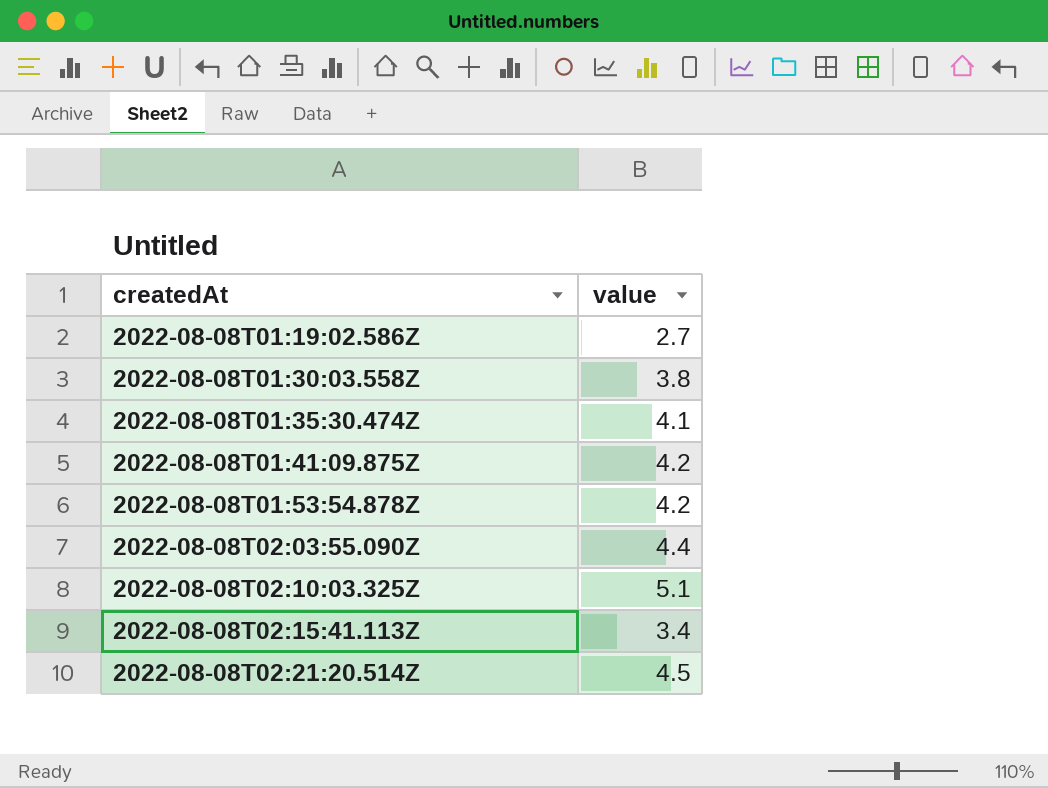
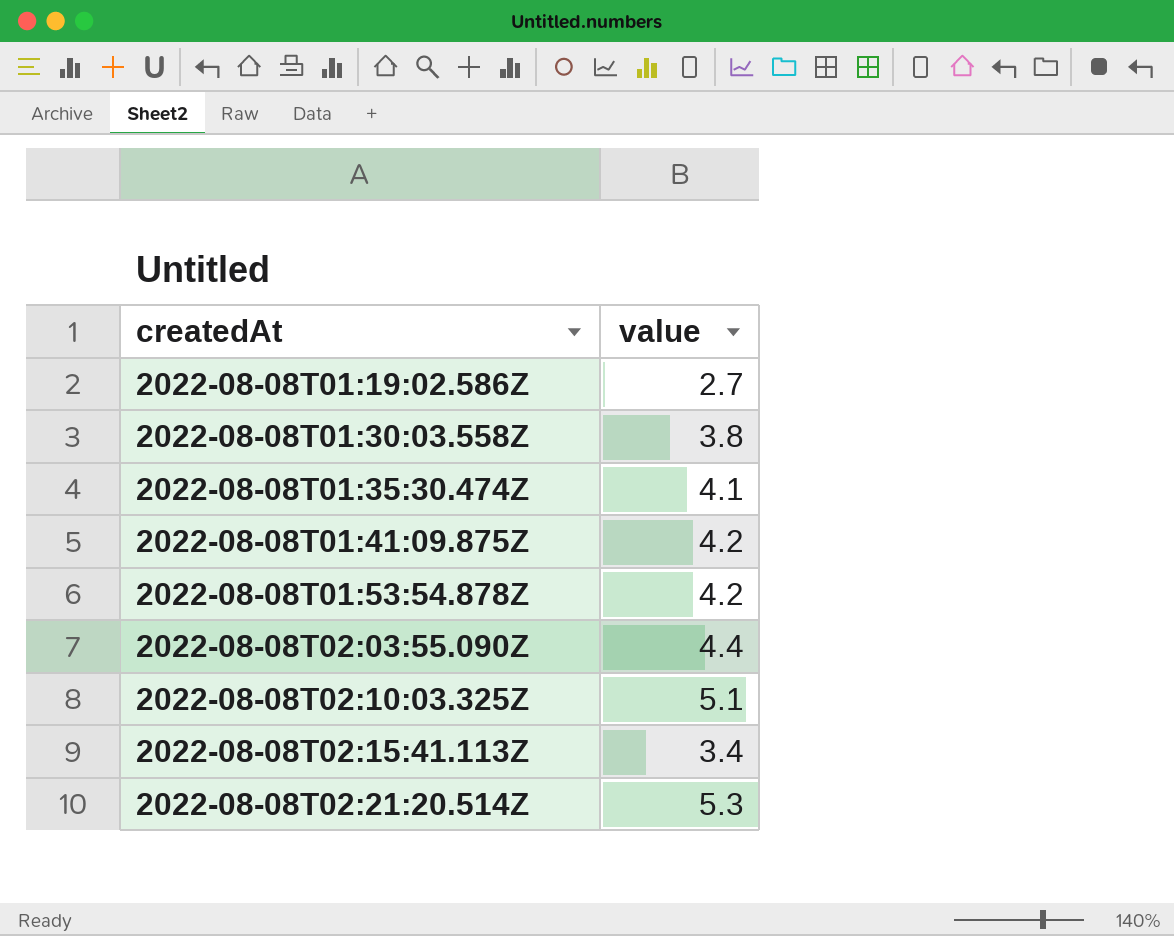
2022-08-08T02:21:20.514Z | value: 4.5 -> 5.3

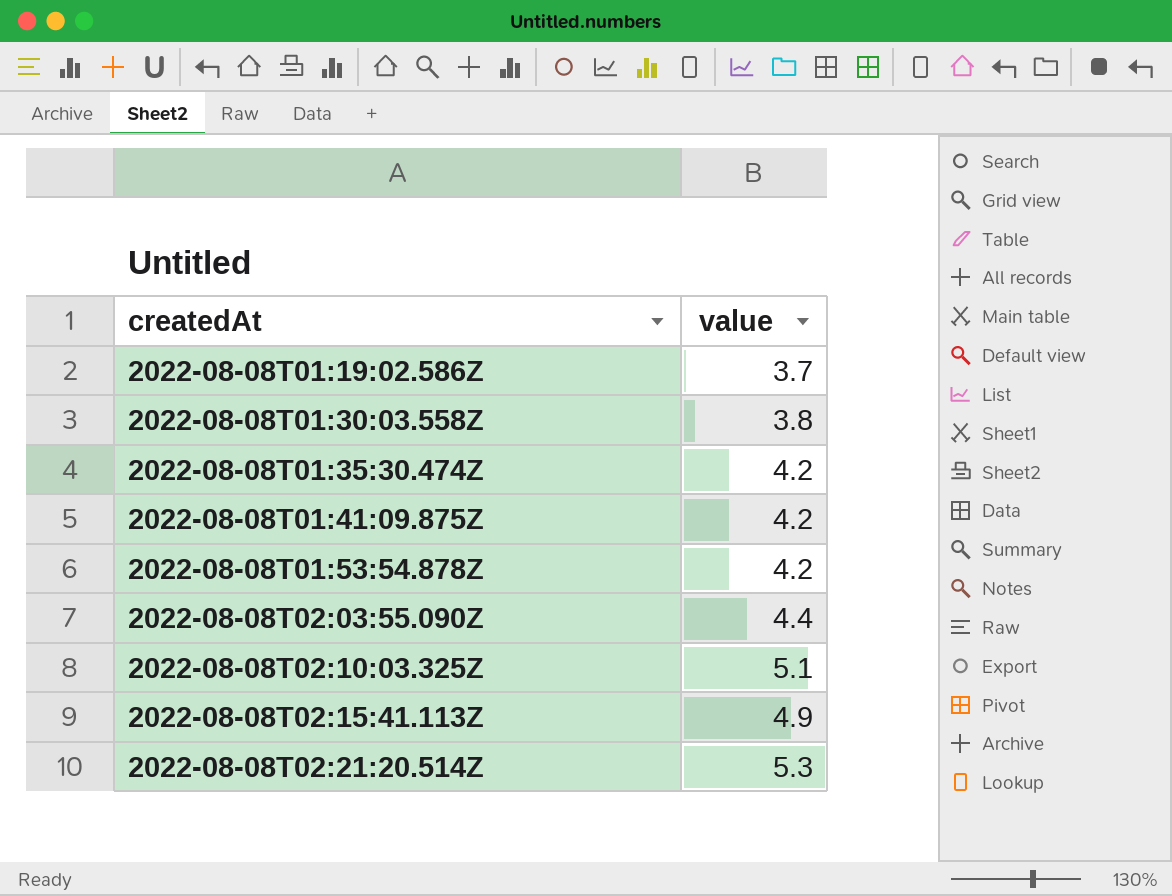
2022-08-08T01:19:02.586Z | value: 2.7 -> 3.7
2022-08-08T01:35:30.474Z | value: 4.1 -> 4.2
2022-08-08T02:15:41.113Z | value: 3.4 -> 4.9

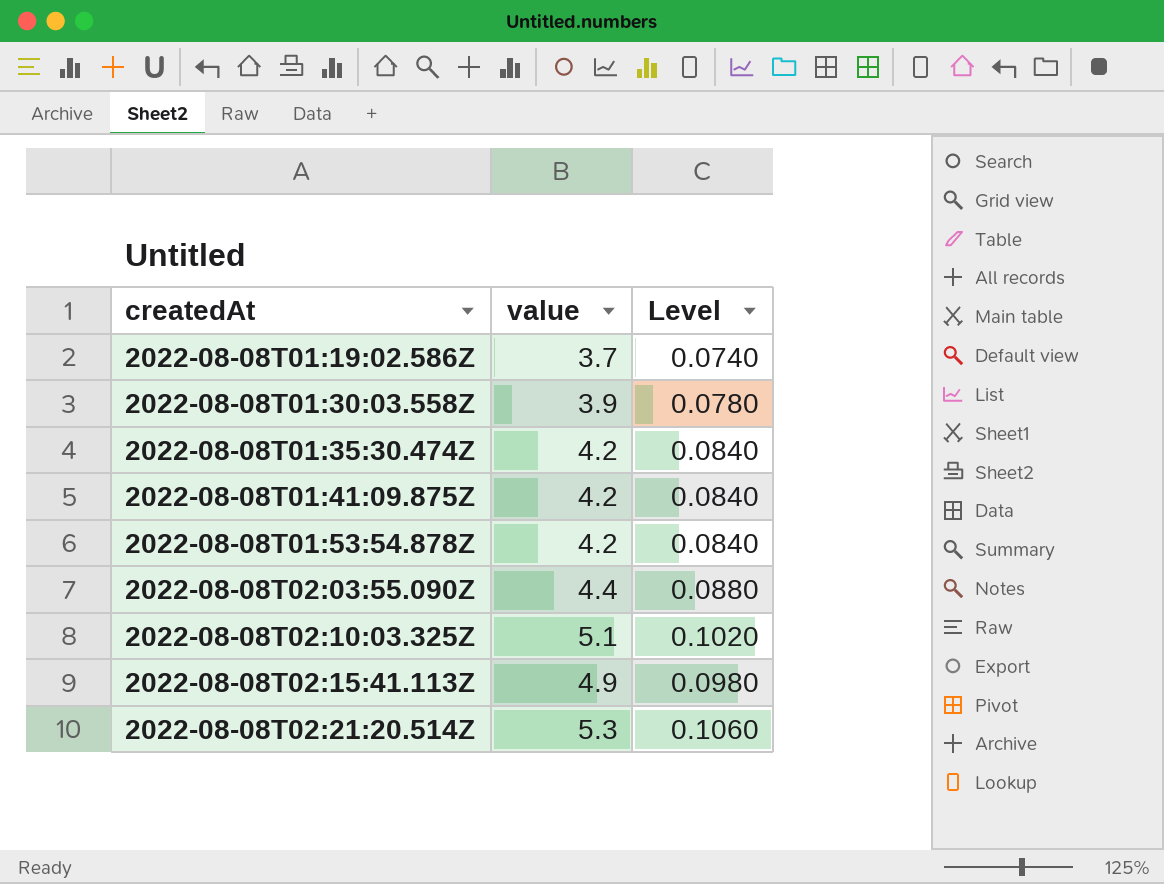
column Level | formula: none -> [value] * 0.02
2022-08-08T01:30:03.558Z | value: 3.8 -> 3.9

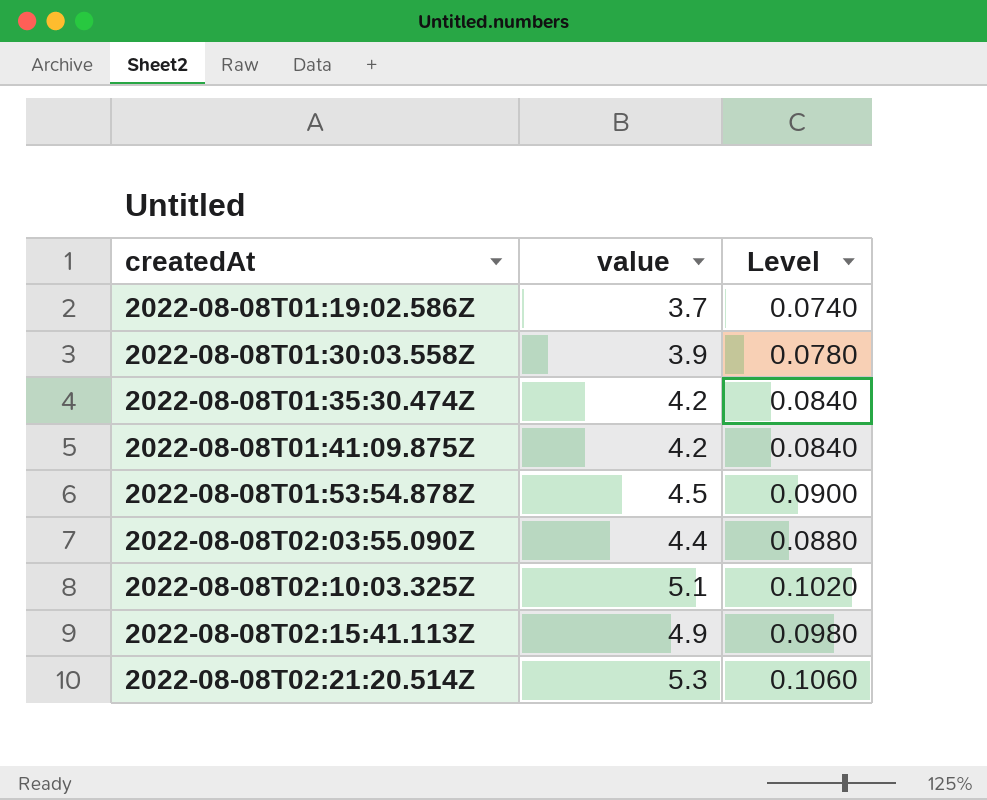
2022-08-08T01:53:54.878Z | value: 4.2 -> 4.5
2022-08-08T01:53:54.878Z | Level: 0.0840 -> 0.0900

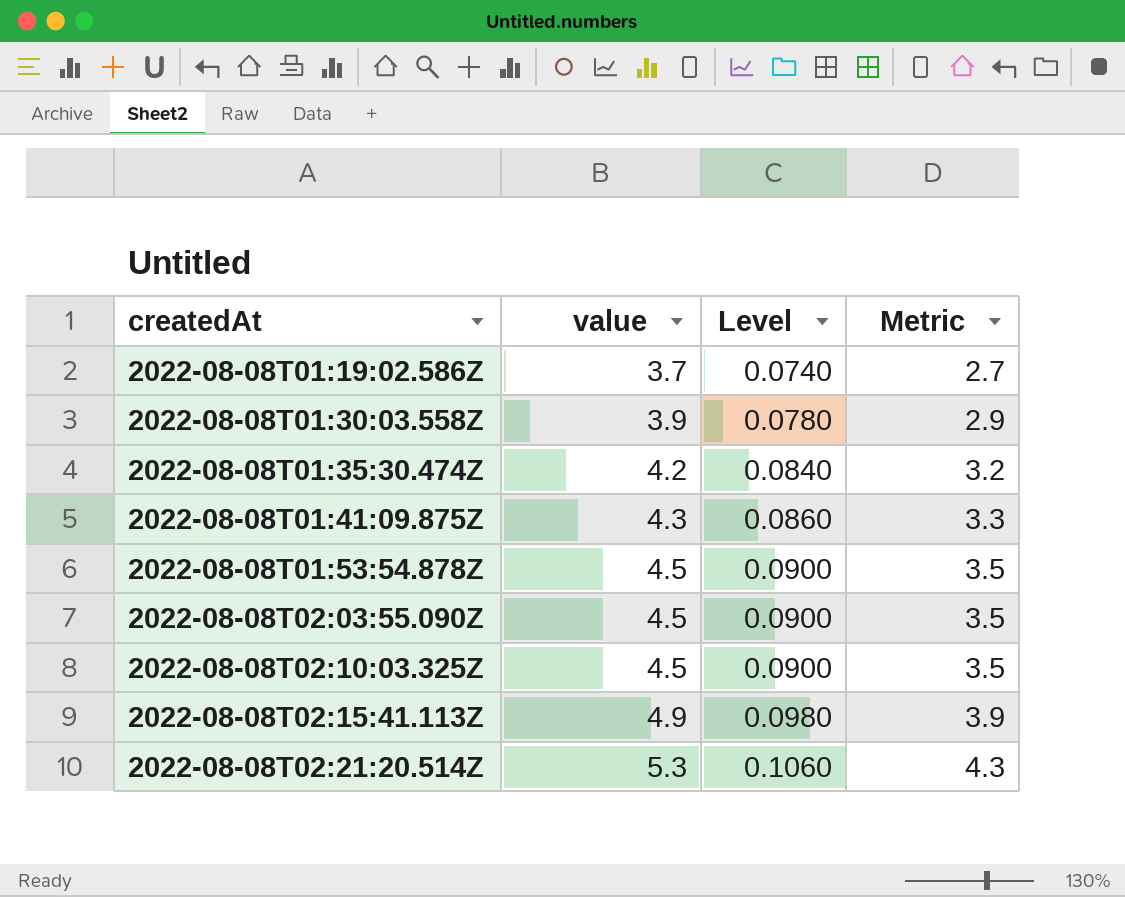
column Metric | formula: none -> [value] - 1
2022-08-08T01:41:09.875Z | value: 4.2 -> 4.3
2022-08-08T01:41:09.875Z | Level: 0.0840 -> 0.0860
2022-08-08T02:03:55.090Z | value: 4.4 -> 4.5
2022-08-08T02:03:55.090Z | Level: 0.0880 -> 0.0900
2022-08-08T02:10:03.325Z | value: 5.1 -> 4.5
2022-08-08T02:10:03.325Z | Level: 0.1020 -> 0.0900

